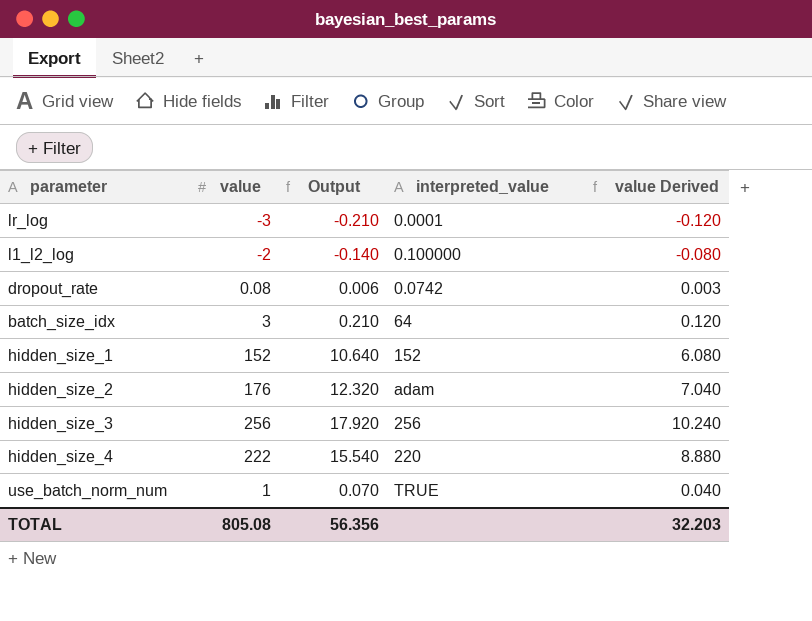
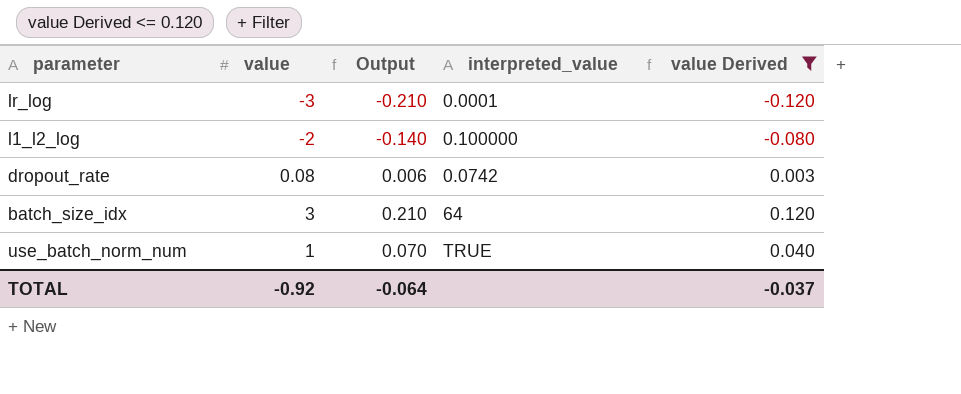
filter: none -> value Derived <= 0.120
TOTAL | value: 805.08 -> -0.92
TOTAL | Output: 56.356 -> -0.064
TOTAL | value Derived: 32.203 -> -0.037

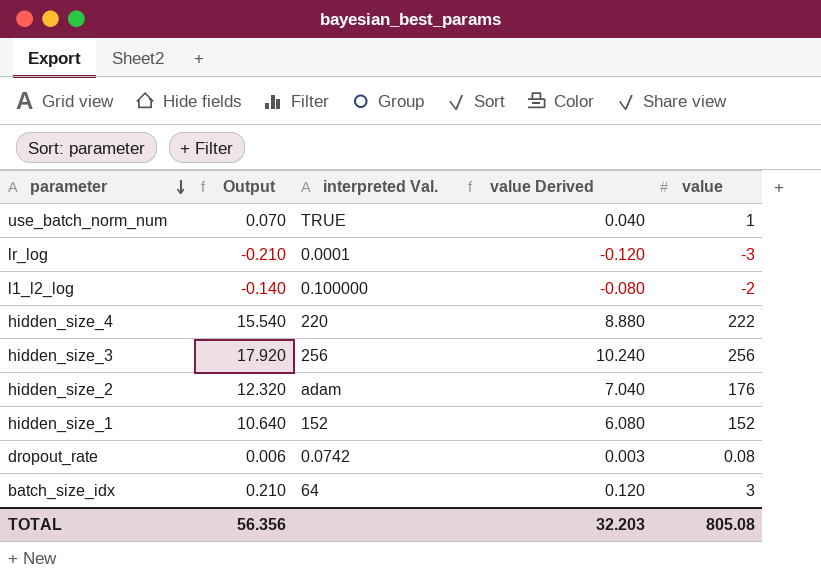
filter: value Derived <= 0.120 -> none
row order: none -> parameter descending
column name: interpreted_value -> interpreted Val.
column value | position: 2 -> 5
TOTAL | Output: -0.064 -> 56.356
TOTAL | value Derived: -0.037 -> 32.203
TOTAL | value: -0.92 -> 805.08

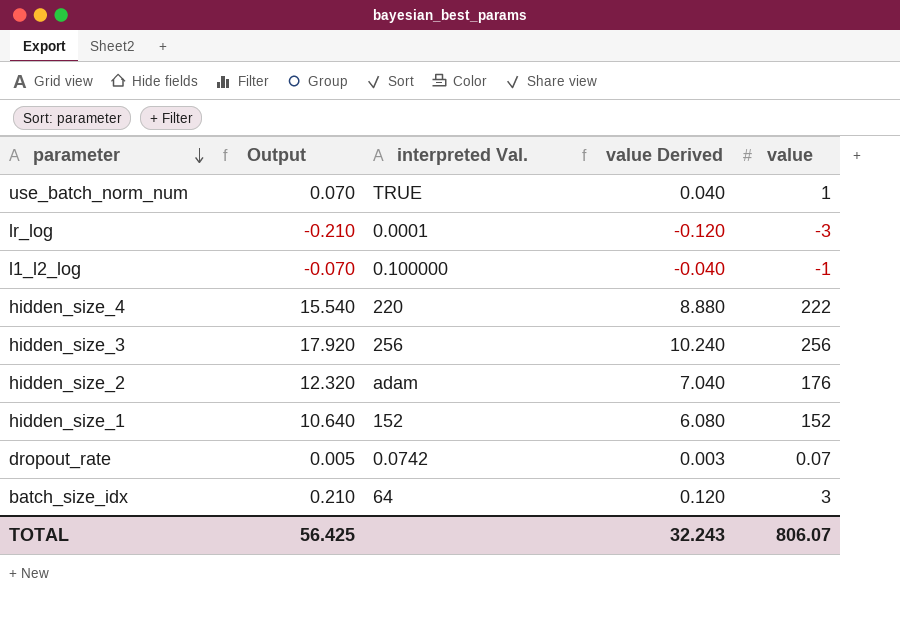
l1_l2_log | Output: -0.140 -> -0.070
l1_l2_log | value Derived: -0.080 -> -0.040
l1_l2_log | value: -2 -> -1
dropout_rate | Output: 0.006 -> 0.005
dropout_rate | value: 0.08 -> 0.07
TOTAL | Output: 56.356 -> 56.425
TOTAL | value Derived: 32.203 -> 32.243
TOTAL | value: 805.08 -> 806.07

